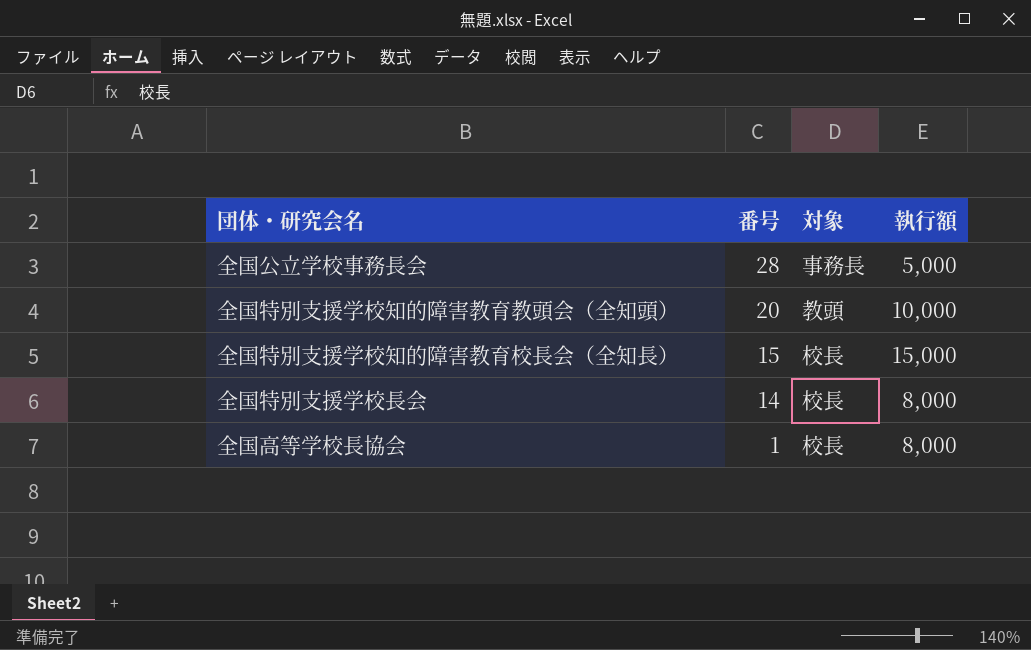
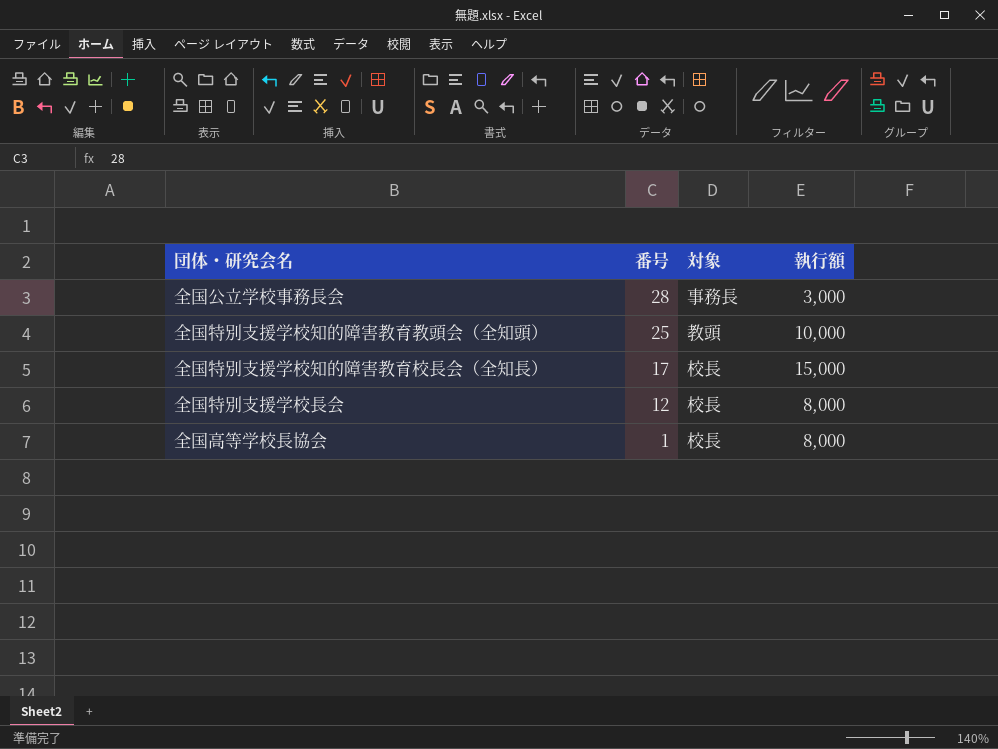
全国公立学校事務長会 | 執行額: 5,000 -> 3,000
全国特別支援学校知的障害教育教頭会（全知頭） | 番号: 20 -> 25
全国特別支援学校知的障害教育校長会（全知長） | 番号: 15 -> 17
全国特別支援学校長会 | 番号: 14 -> 12

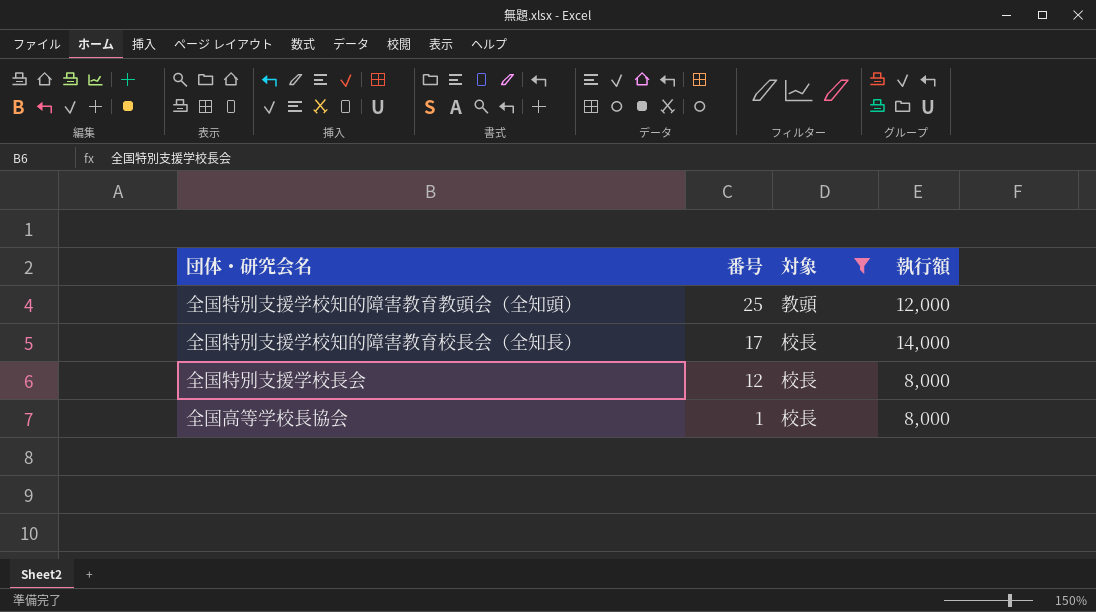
filter: none -> 対象 != 事務長
全国特別支援学校知的障害教育教頭会（全知頭） | 執行額: 10,000 -> 12,000
全国特別支援学校知的障害教育校長会（全知長） | 執行額: 15,000 -> 14,000

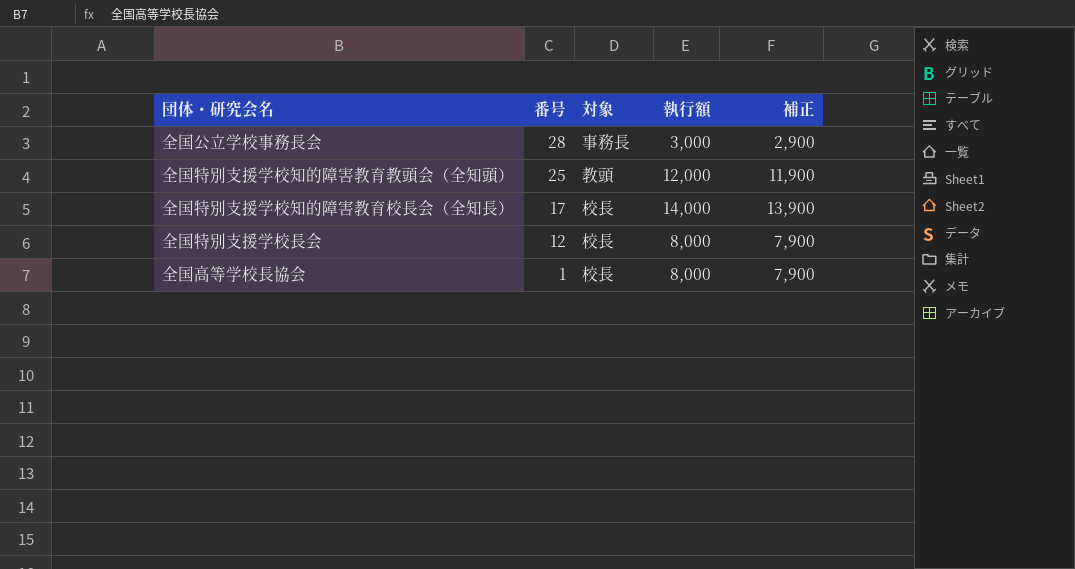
filter: 対象 != 事務長 -> none
column 補正 | formula: none -> [執行額] - 100

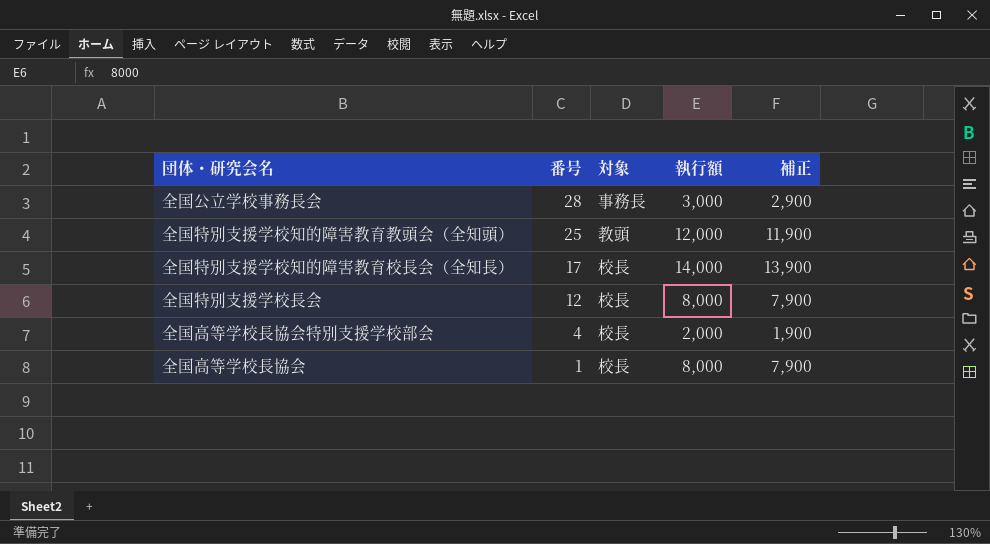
row 全国高等学校長協会特別支援学校部会: none -> 4 | 校長 | 2,000 | 1,900

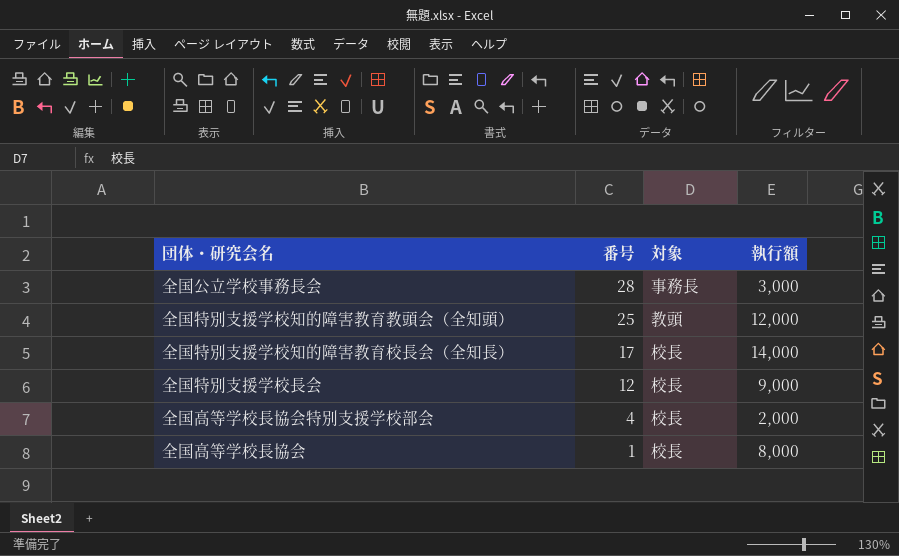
column 補正 | formula: [執行額] - 100 -> none
全国特別支援学校長会 | 執行額: 8,000 -> 9,000

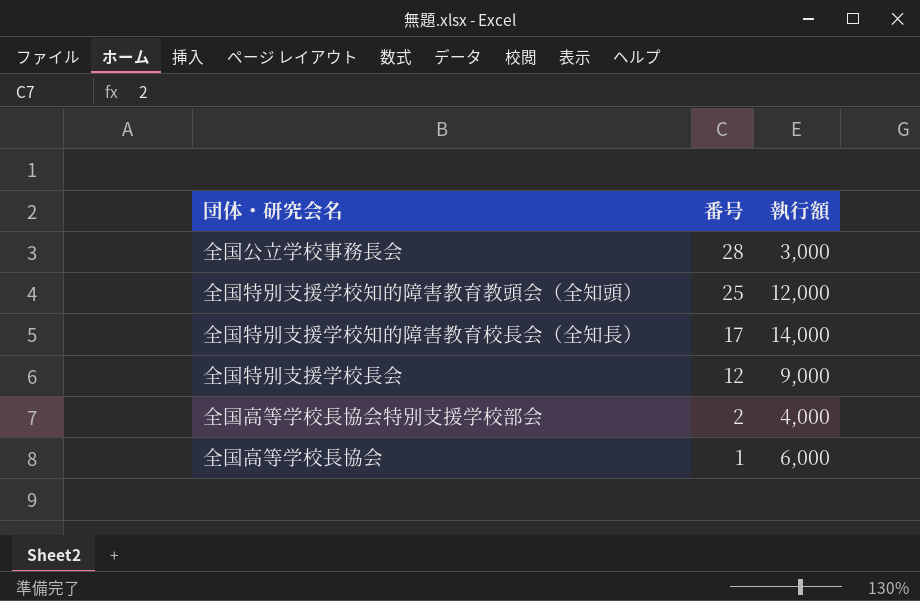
column 対象 | position: 3 -> none
全国高等学校長協会特別支援学校部会 | 番号: 4 -> 2
全国高等学校長協会特別支援学校部会 | 執行額: 2,000 -> 4,000
全国高等学校長協会 | 執行額: 8,000 -> 6,000

